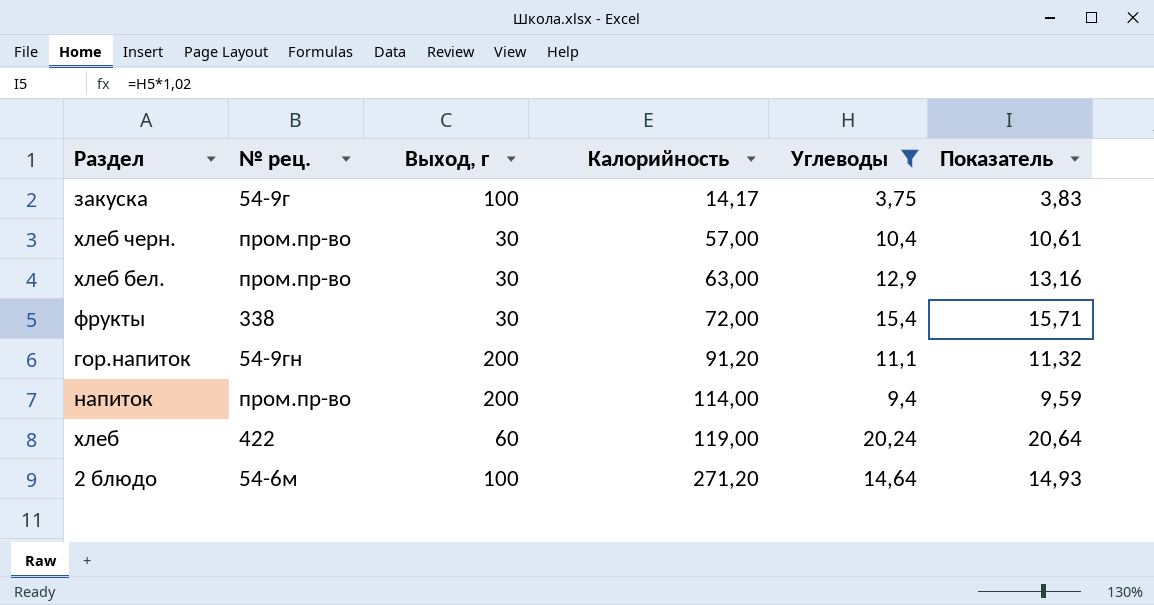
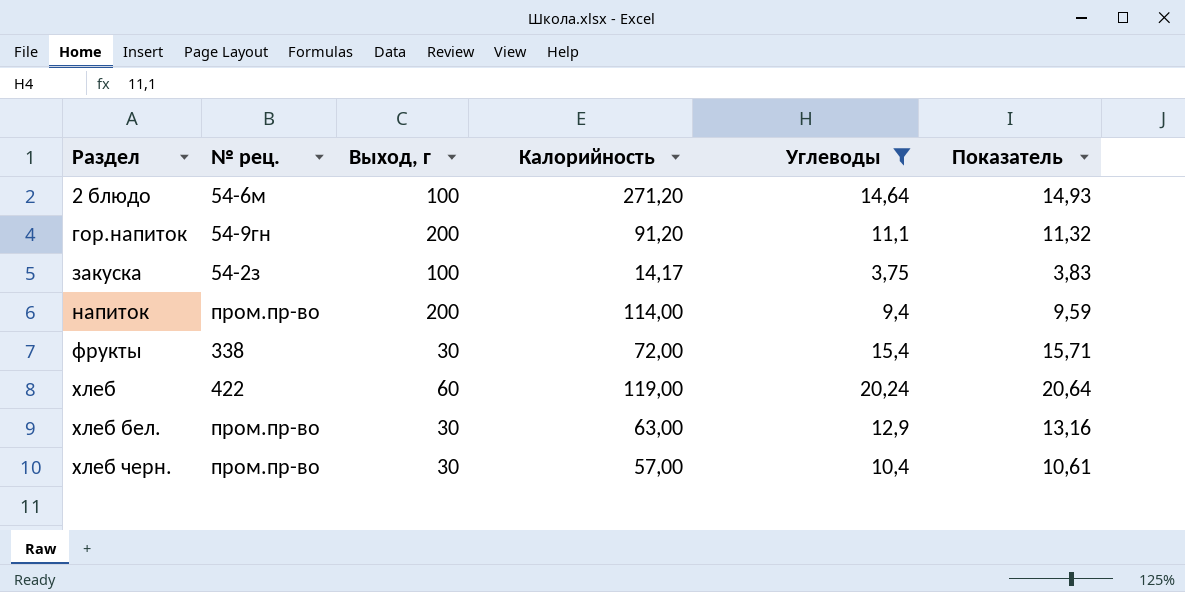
row order: Калорийность ascending -> Раздел ascending
закуска | № рец.: 54-9г -> 54-2з

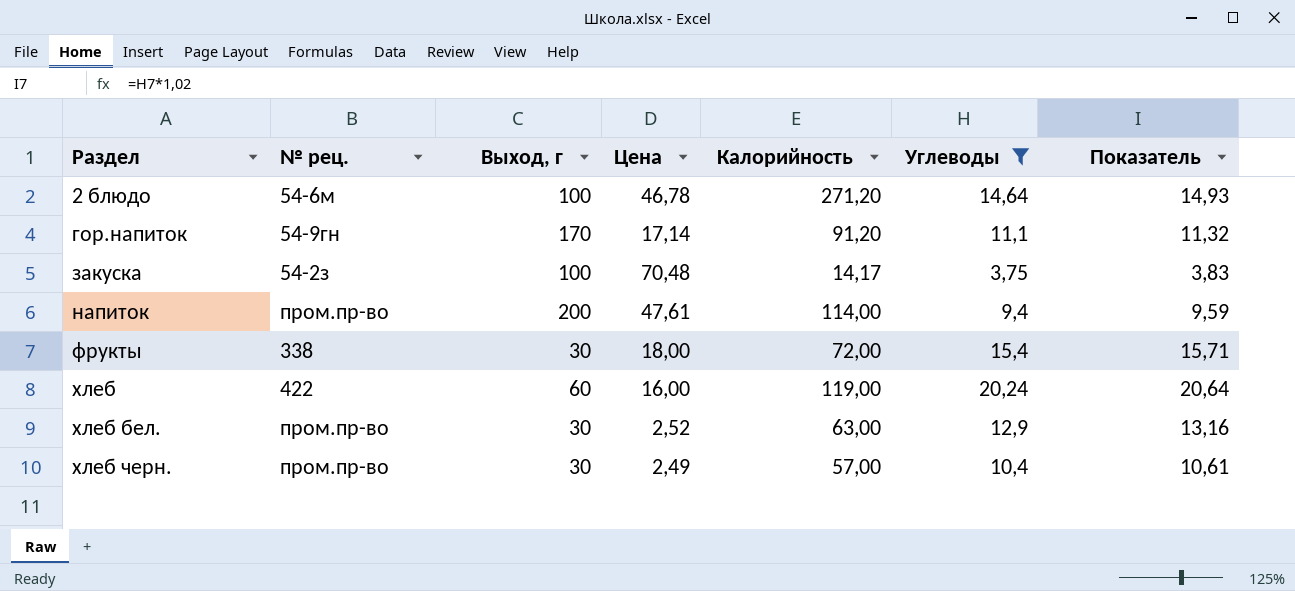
column Цена | position: none -> 4
гор.напиток | Выход, г: 200 -> 170

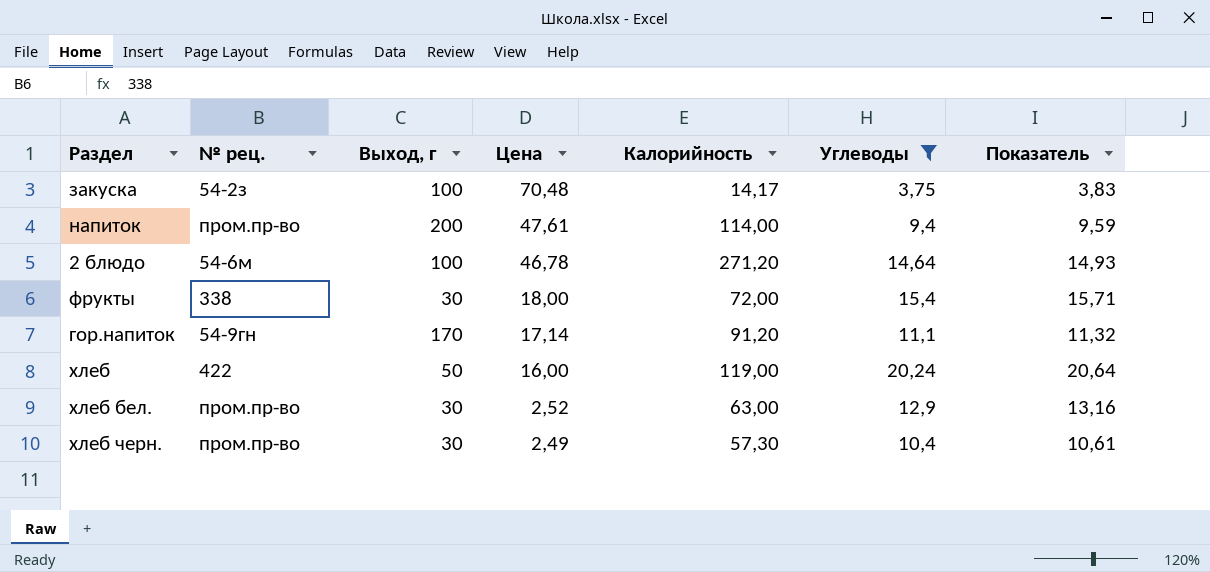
row order: Раздел ascending -> Цена descending
хлеб | Выход, г: 60 -> 50
хлеб черн. | Калорийность: 57,00 -> 57,30

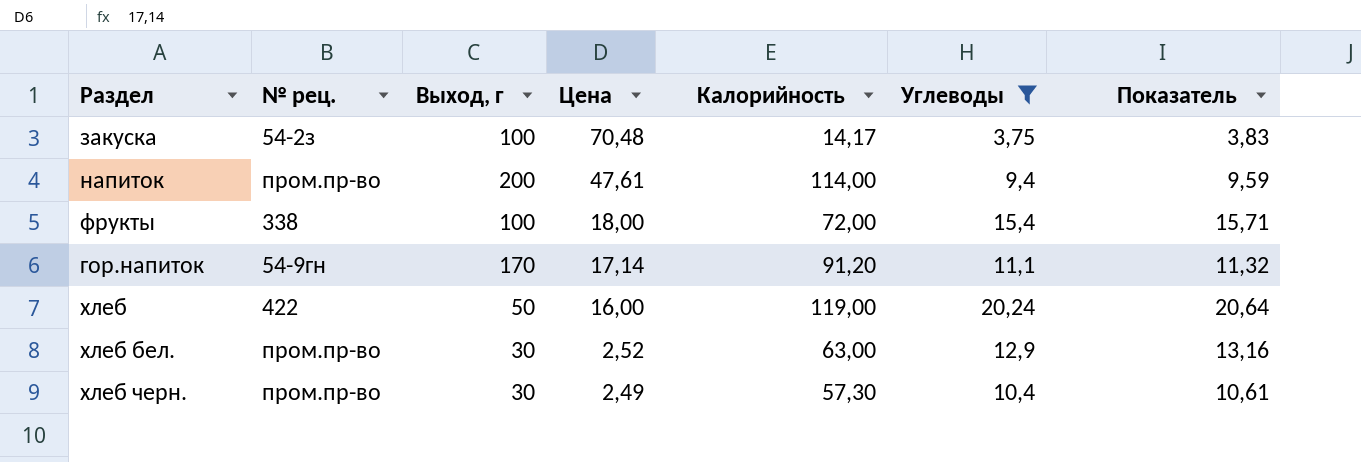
row 2 блюдо: 54-6м | 100 | 46,78 | 271,20 | 14,64 | 14,93 -> none
фрукты | Выход, г: 30 -> 100

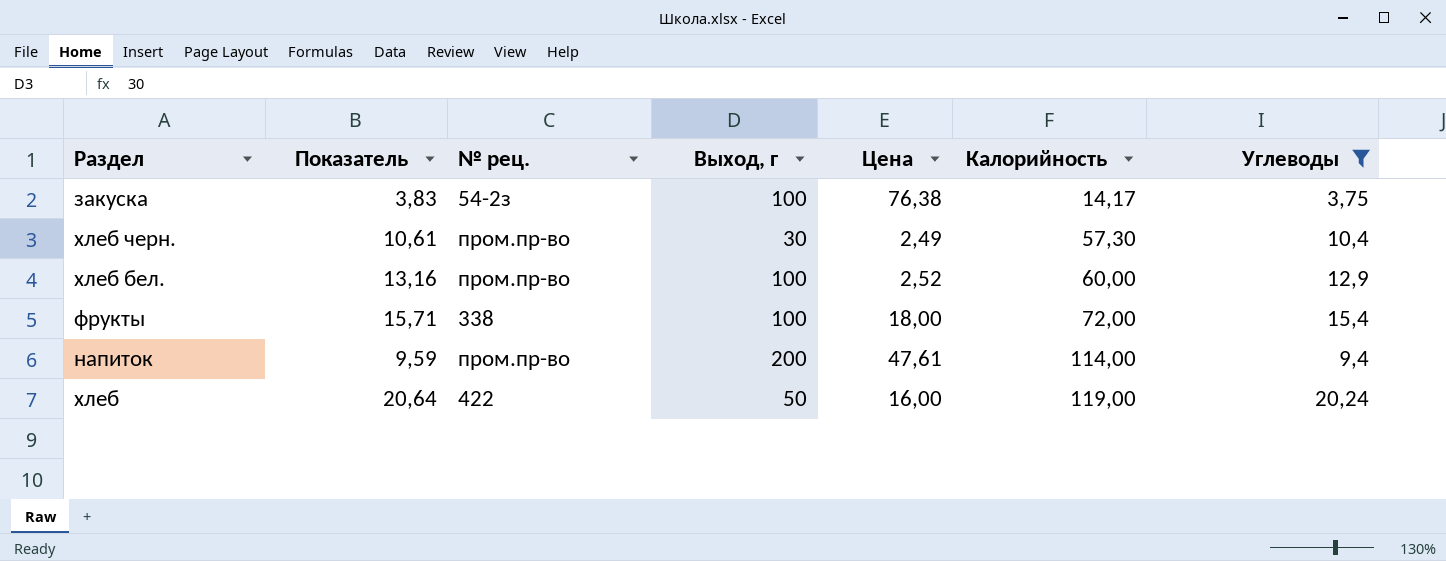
row order: Цена descending -> Калорийность ascending
column Показатель | position: 7 -> 2
row гор.напиток: 54-9гн | 170 | 17,14 | 91,20 | 11,1 | 11,32 -> none
закуска | Цена: 70,48 -> 76,38
хлеб бел. | Выход, г: 30 -> 100
хлеб бел. | Калорийность: 63,00 -> 60,00

